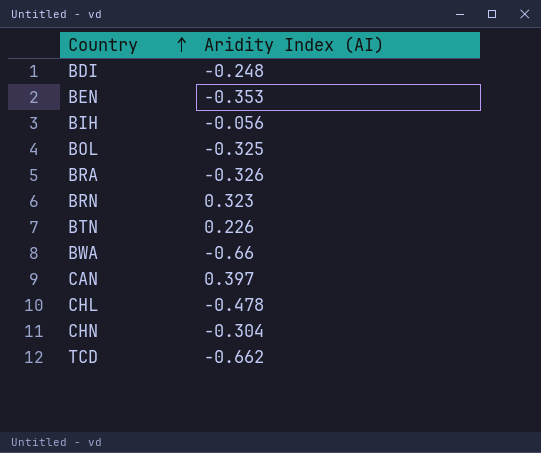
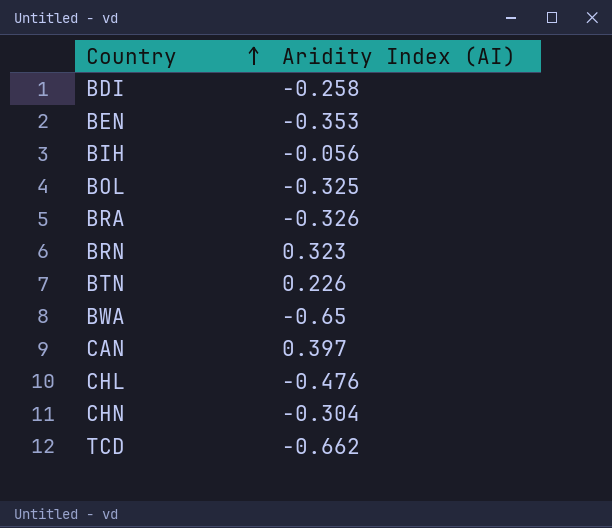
BDI | Aridity Index (AI): -0.248 -> -0.258
BWA | Aridity Index (AI): -0.66 -> -0.65
CHL | Aridity Index (AI): -0.478 -> -0.476

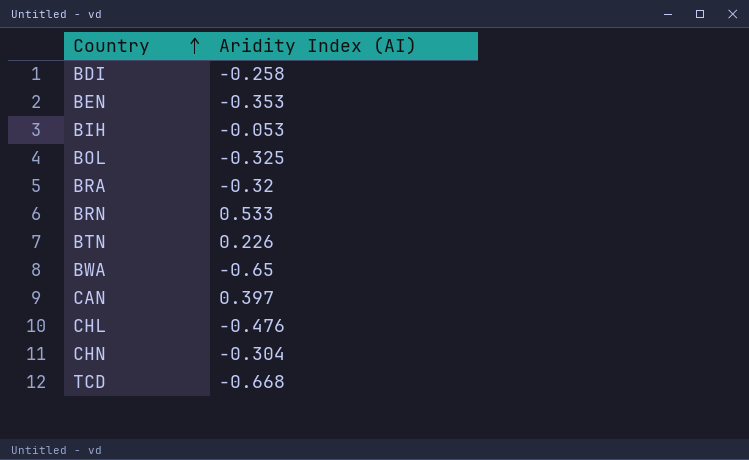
BIH | Aridity Index (AI): -0.056 -> -0.053
BRA | Aridity Index (AI): -0.326 -> -0.32
BRN | Aridity Index (AI): 0.323 -> 0.533
TCD | Aridity Index (AI): -0.662 -> -0.668

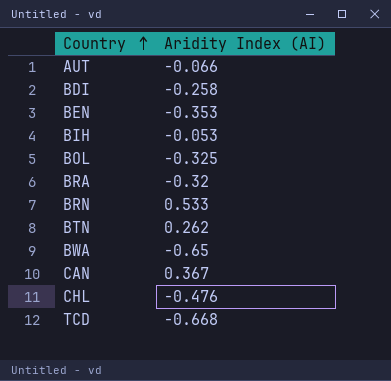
row CHN: -0.304 -> none
row AUT: none -> -0.066
BTN | Aridity Index (AI): 0.226 -> 0.262
CAN | Aridity Index (AI): 0.397 -> 0.367

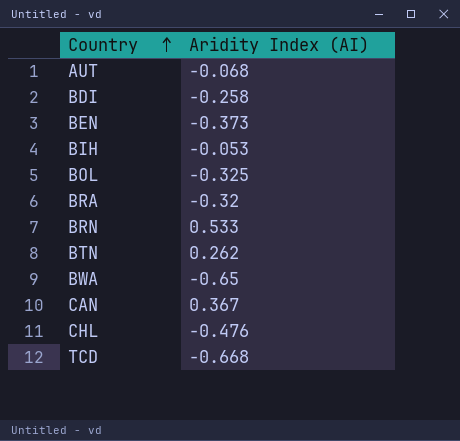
AUT | Aridity Index (AI): -0.066 -> -0.068
BEN | Aridity Index (AI): -0.353 -> -0.373

